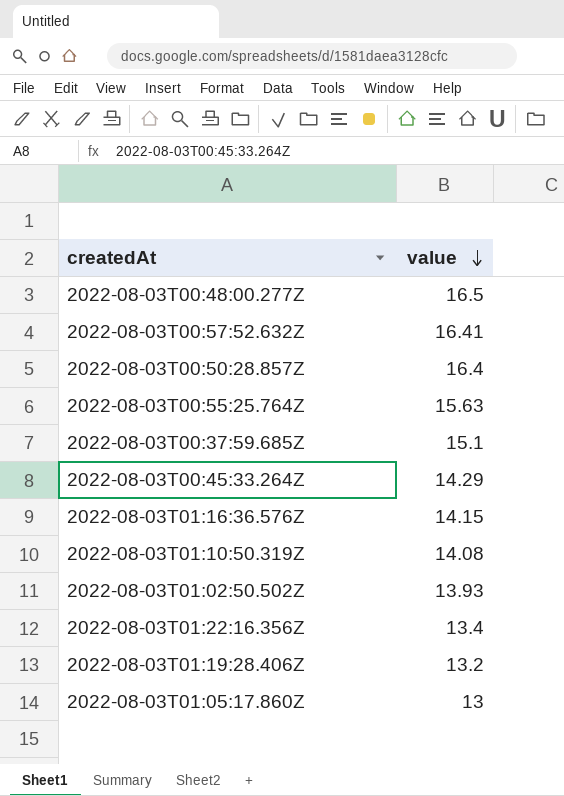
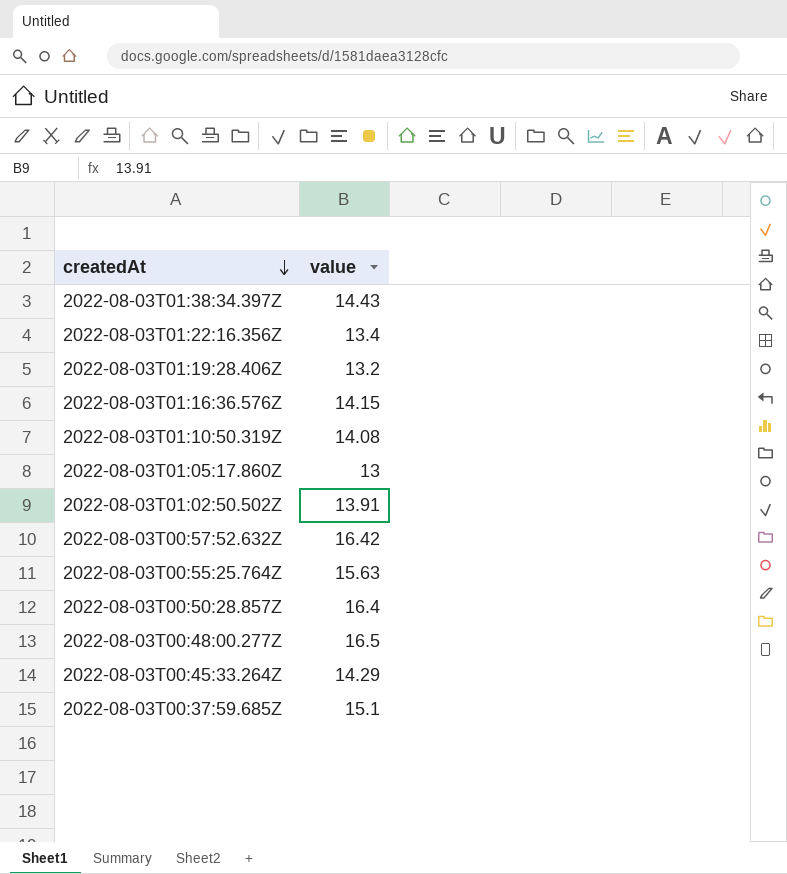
row order: value descending -> createdAt descending
row 2022-08-03T01:38:34.397Z: none -> 14.43
2022-08-03T01:02:50.502Z | value: 13.93 -> 13.91
2022-08-03T00:57:52.632Z | value: 16.41 -> 16.42

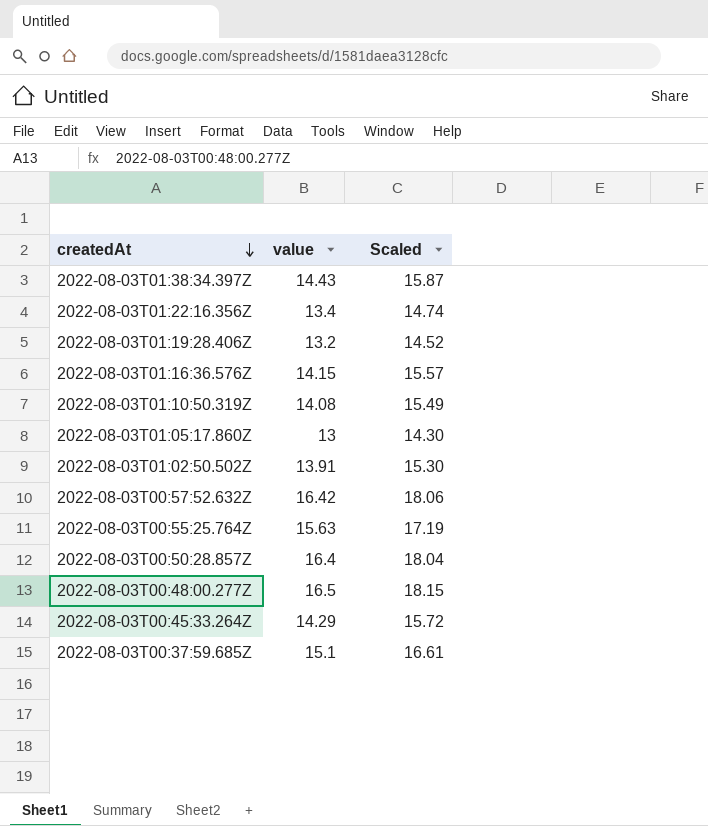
column Scaled | formula: none -> [value] * 1.1

